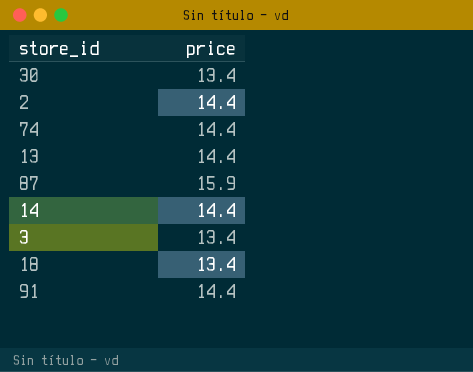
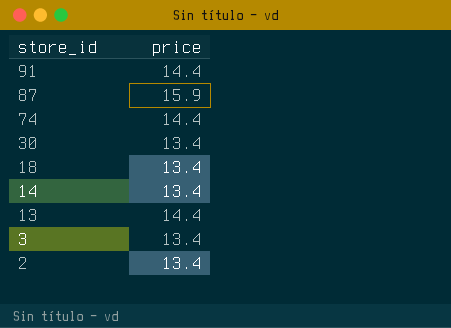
row order: none -> store_id descending
14 | price: 14.4 -> 13.4
2 | price: 14.4 -> 13.4

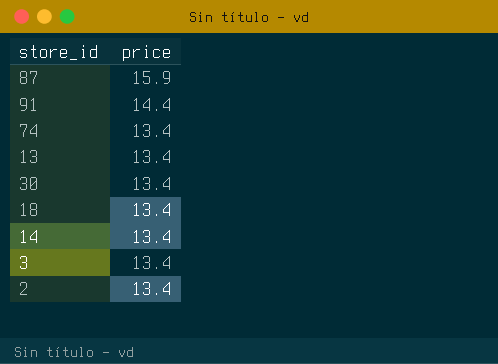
row order: store_id descending -> price descending
74 | price: 14.4 -> 13.4
13 | price: 14.4 -> 13.4

